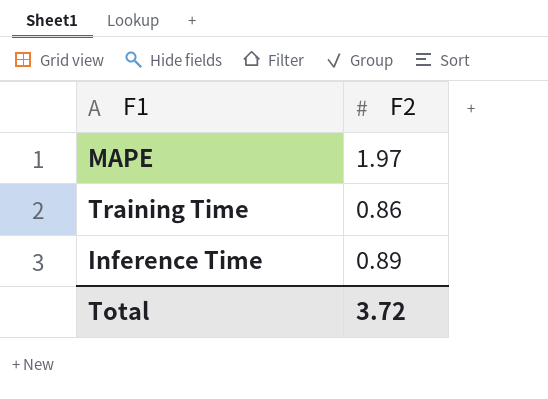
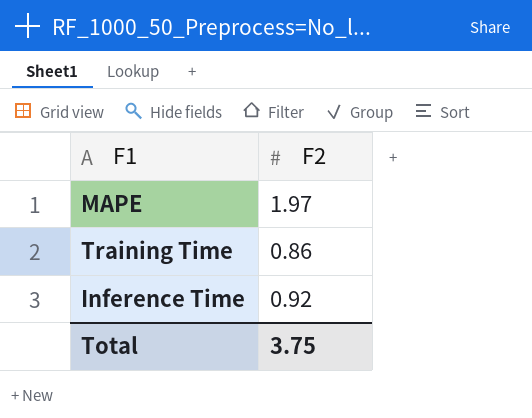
Inference Time | F2: 0.89 -> 0.92
Total | F2: 3.72 -> 3.75

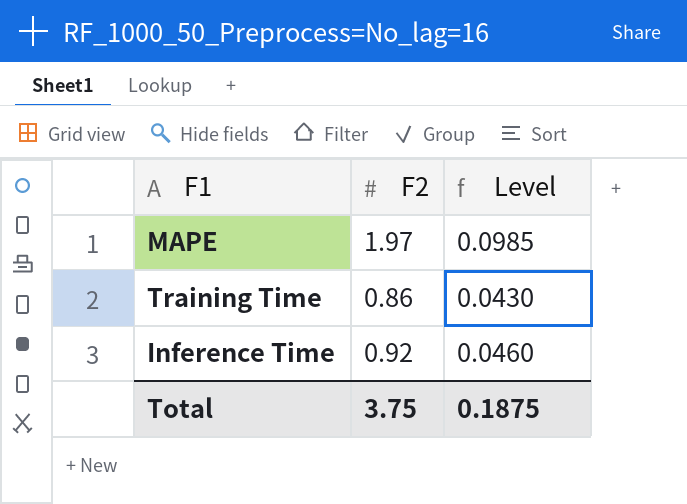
column Level | formula: none -> [F2] * 0.05

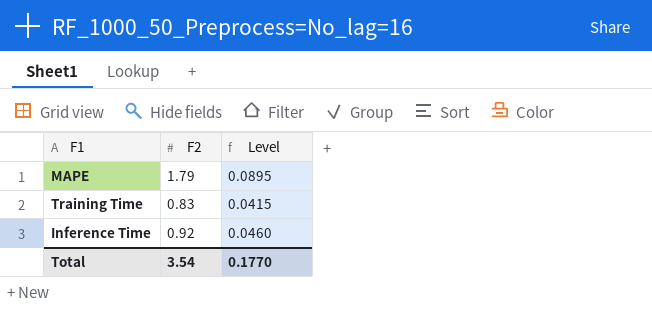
MAPE | F2: 1.97 -> 1.79
MAPE | Level: 0.0985 -> 0.0895
Training Time | F2: 0.86 -> 0.83
Training Time | Level: 0.0430 -> 0.0415
Total | F2: 3.75 -> 3.54
Total | Level: 0.1875 -> 0.1770

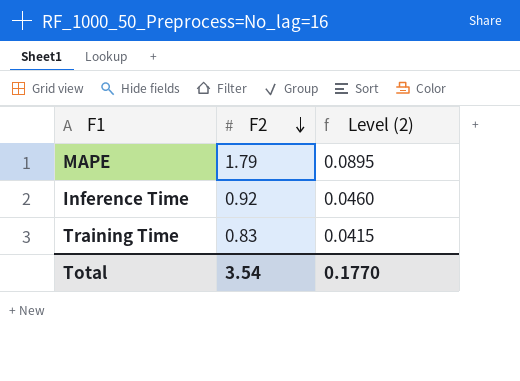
row order: none -> F2 descending
column name: Level -> Level (2)

